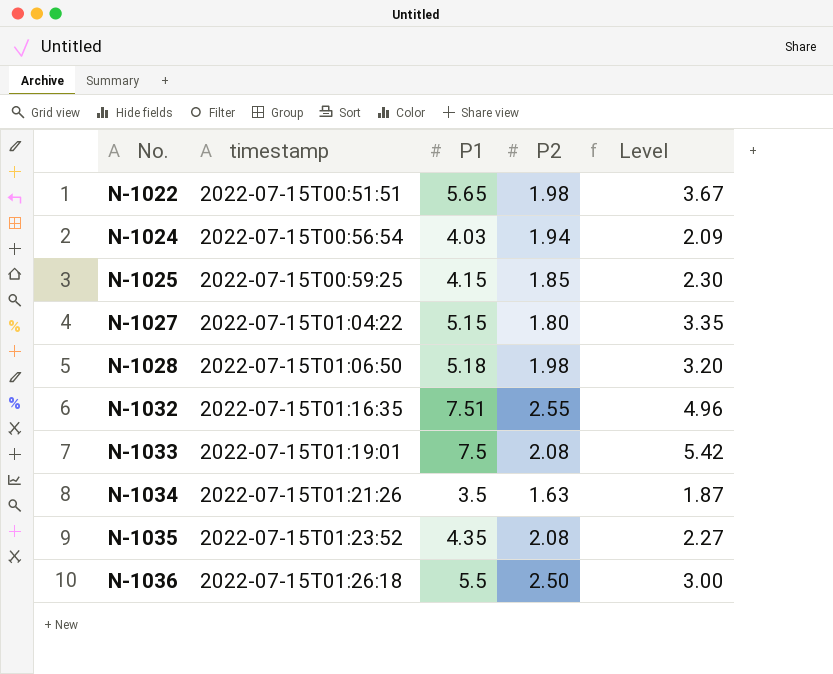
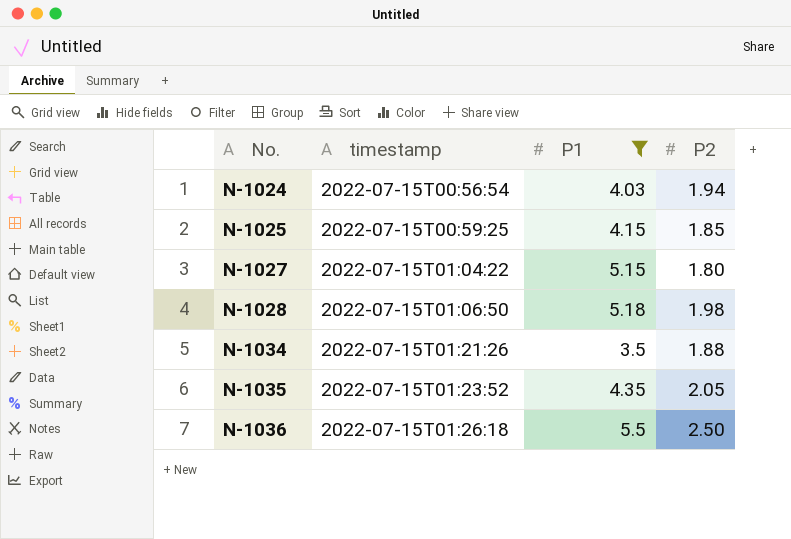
filter: none -> P1 <= 5.5
column Level | formula: [P1] - [P2] -> none
N-1034 | P2: 1.63 -> 1.88
N-1035 | P2: 2.08 -> 2.05

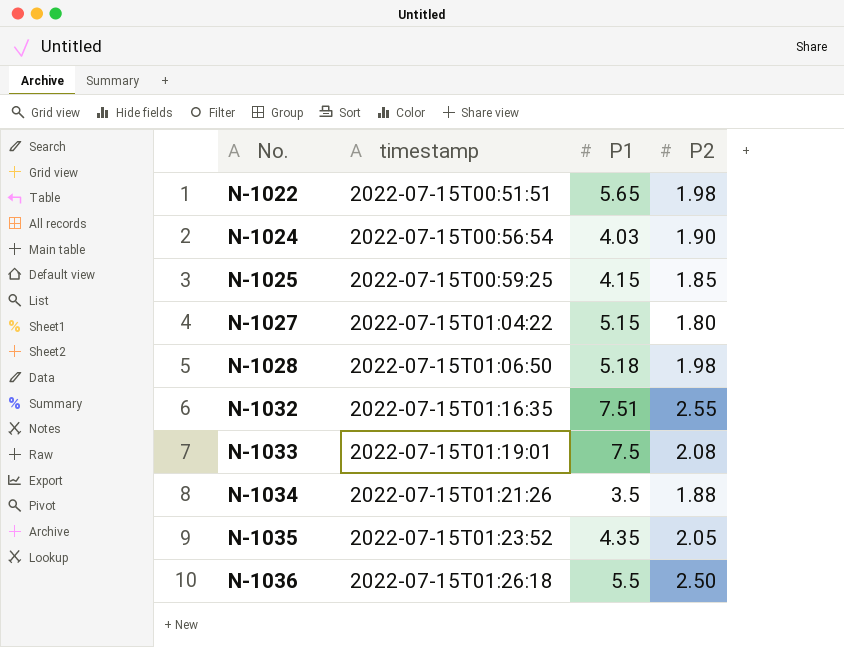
filter: P1 <= 5.5 -> none
N-1024 | P2: 1.94 -> 1.90

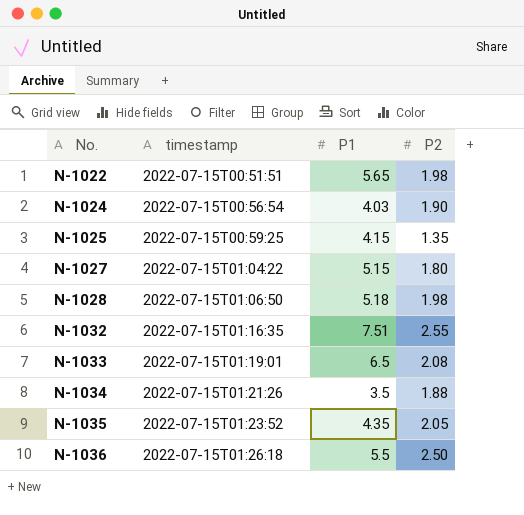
N-1025 | P2: 1.85 -> 1.35
N-1033 | P1: 7.5 -> 6.5

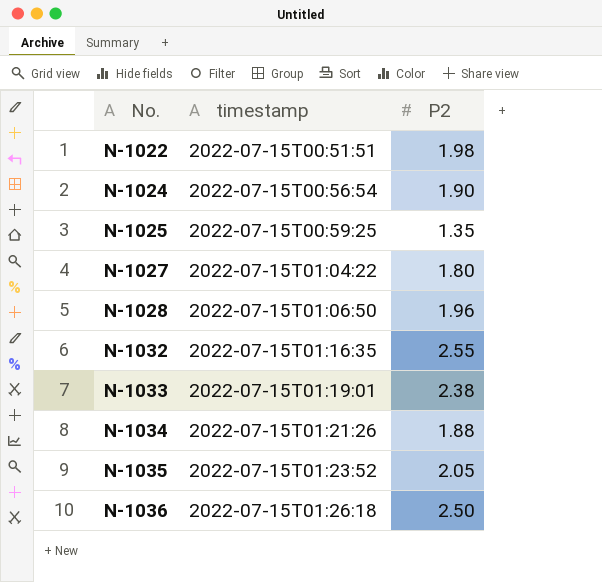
column P1 | position: 3 -> none
N-1028 | P2: 1.98 -> 1.96
N-1033 | P2: 2.08 -> 2.38

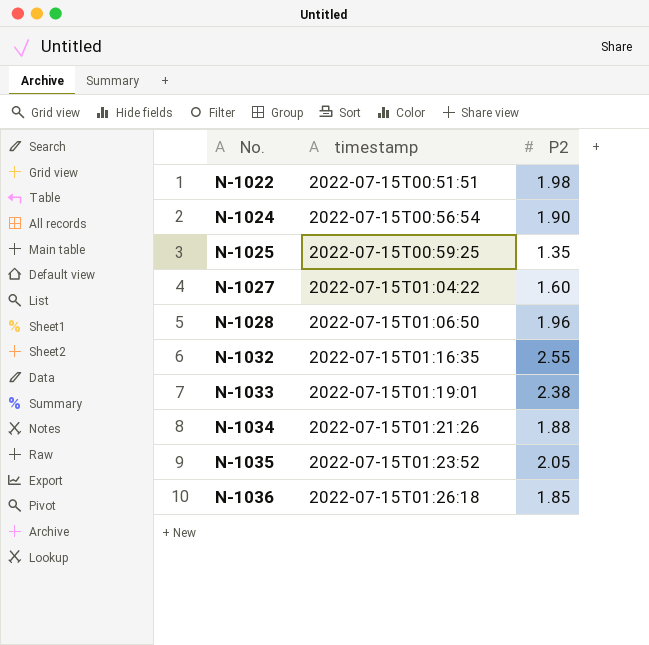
N-1027 | P2: 1.80 -> 1.60
N-1036 | P2: 2.50 -> 1.85

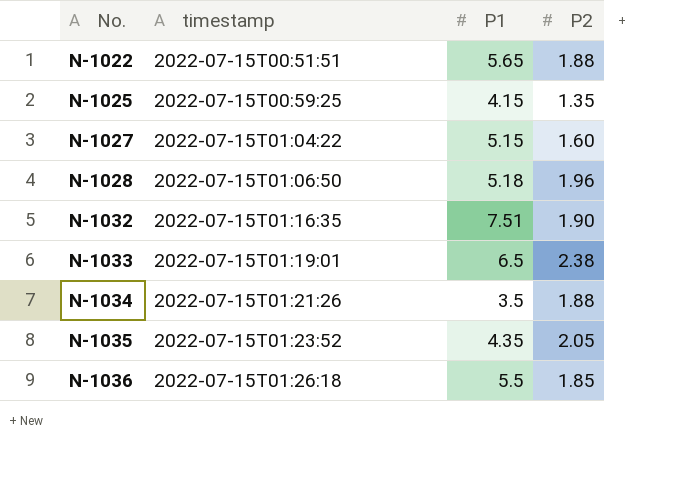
column P1 | position: none -> 3
row N-1024: 2022-07-15T00:56:54 | 1.90 -> none
N-1022 | P2: 1.98 -> 1.88
N-1032 | P2: 2.55 -> 1.90

